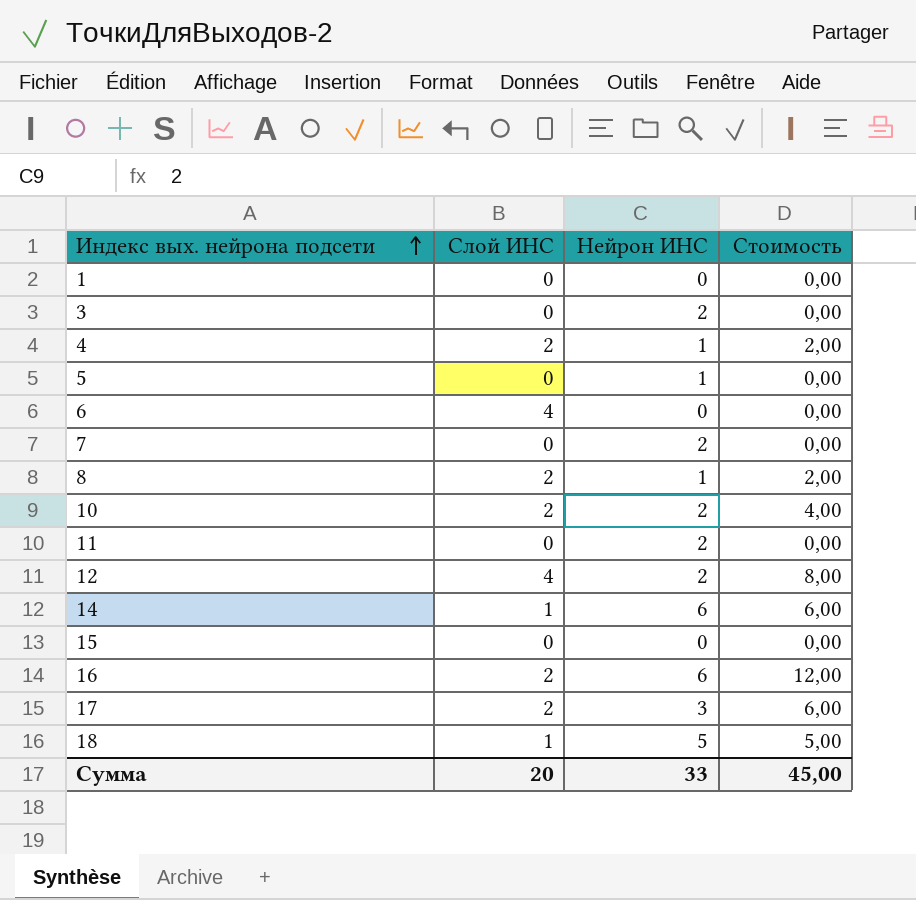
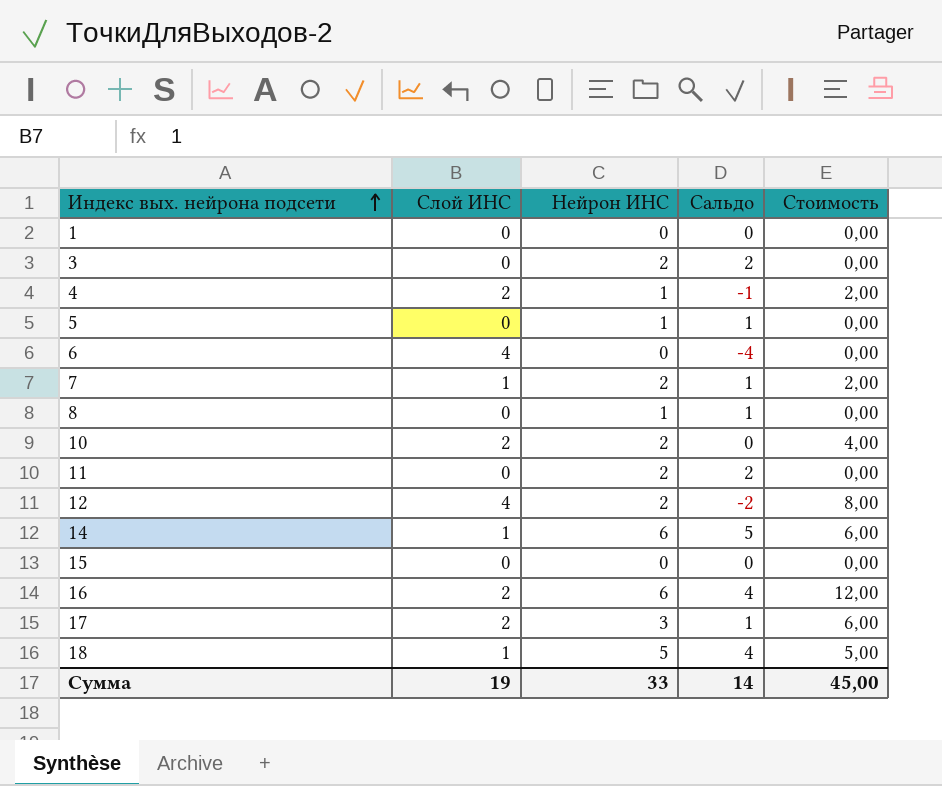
column Сальдо | formula: none -> [Нейрон ИНС] - [Слой ИНС]
7 | Слой ИНС: 0 -> 1
7 | Стоимость: 0,00 -> 2,00
8 | Слой ИНС: 2 -> 0
8 | Стоимость: 2,00 -> 0,00
Сумма | Слой ИНС: 20 -> 19

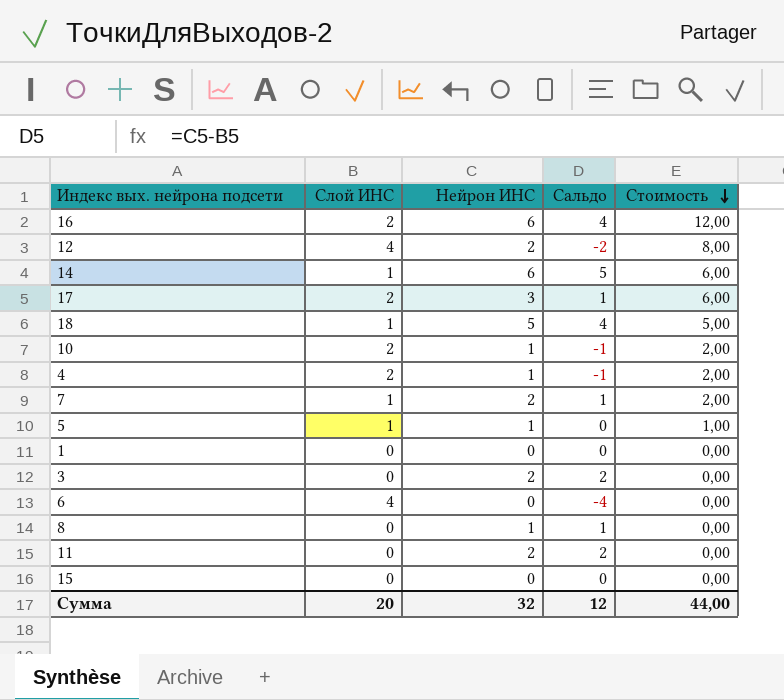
row order: Индекс вых. нейрона подсети ascending -> Стоимость descending
10 | Нейрон ИНС: 2 -> 1
10 | Сальдо: 0 -> -1
10 | Стоимость: 4,00 -> 2,00
5 | Слой ИНС: 0 -> 1
5 | Сальдо: 1 -> 0
5 | Стоимость: 0,00 -> 1,00
Сумма | Слой ИНС: 19 -> 20
Сумма | Нейрон ИНС: 33 -> 32
Сумма | Сальдо: 14 -> 12
Сумма | Стоимость: 45,00 -> 44,00

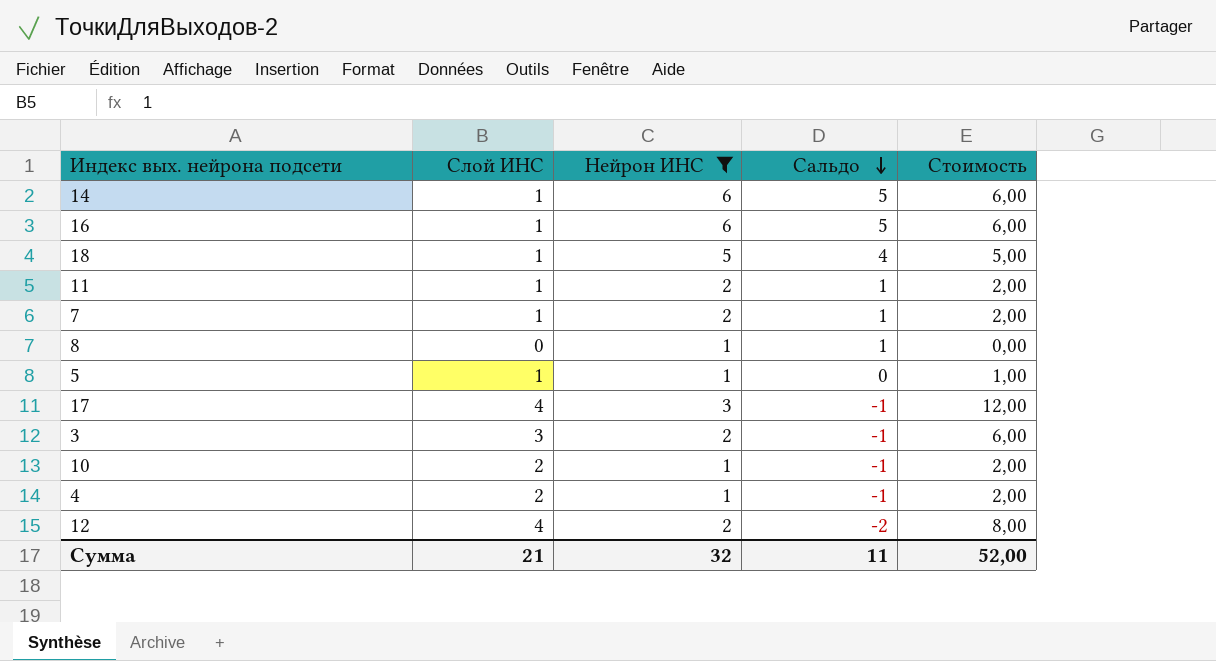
filter: none -> Нейрон ИНС != 0
row order: Стоимость descending -> Сальдо descending
16 | Слой ИНС: 2 -> 1
16 | Сальдо: 4 -> 5
16 | Стоимость: 12,00 -> 6,00
11 | Слой ИНС: 0 -> 1
11 | Сальдо: 2 -> 1
11 | Стоимость: 0,00 -> 2,00
17 | Слой ИНС: 2 -> 4
17 | Сальдо: 1 -> -1
17 | Стоимость: 6,00 -> 12,00
3 | Слой ИНС: 0 -> 3
3 | Сальдо: 2 -> -1
3 | Стоимость: 0,00 -> 6,00
Сумма | Слой ИНС: 20 -> 21
Сумма | Сальдо: 12 -> 11
Сумма | Стоимость: 44,00 -> 52,00

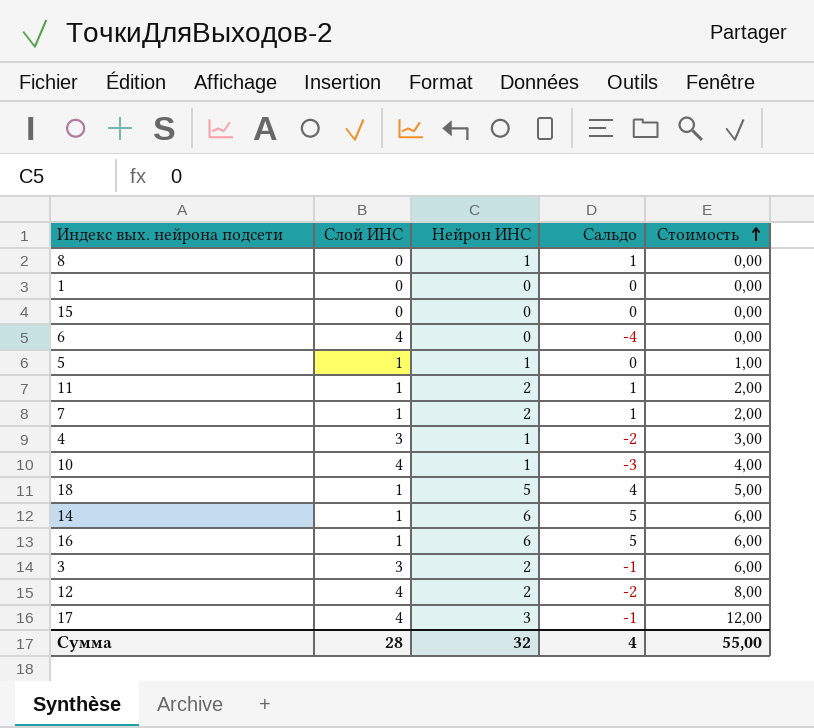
filter: Нейрон ИНС != 0 -> none
row order: Сальдо descending -> Стоимость ascending
4 | Слой ИНС: 2 -> 3
4 | Сальдо: -1 -> -2
4 | Стоимость: 2,00 -> 3,00
10 | Слой ИНС: 2 -> 4
10 | Сальдо: -1 -> -3
10 | Стоимость: 2,00 -> 4,00
Сумма | Слой ИНС: 21 -> 28
Сумма | Сальдо: 11 -> 4
Сумма | Стоимость: 52,00 -> 55,00

